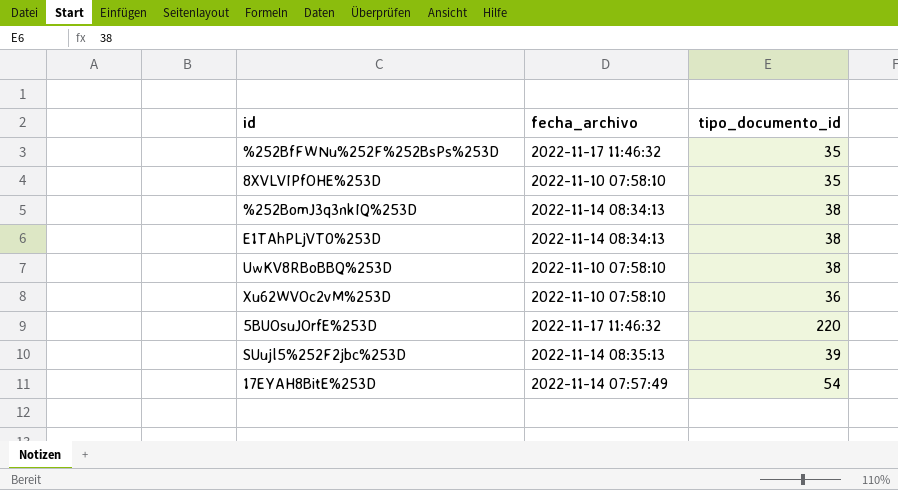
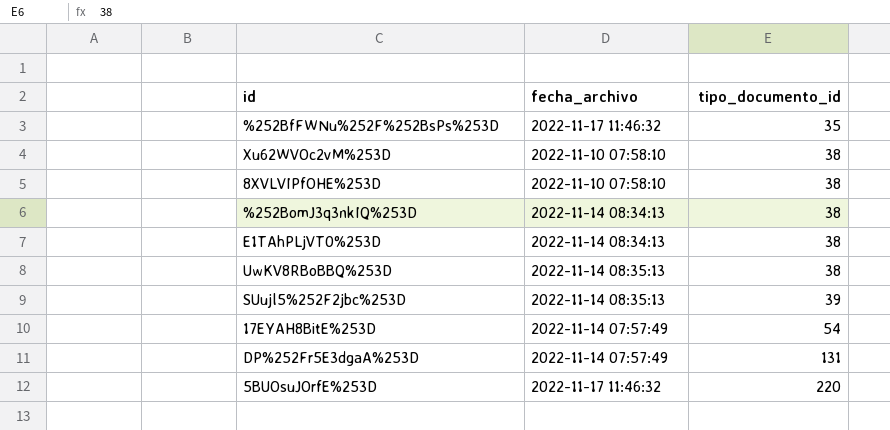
row order: none -> tipo_documento_id ascending
Xu62WVOc2vM%253D | tipo_documento_id: 36 -> 38
8XVLVIPfOHE%253D | tipo_documento_id: 35 -> 38
UwKV8RBoBBQ%253D | fecha_archivo: 2022-11-10 07:58:10 -> 2022-11-14 08:35:13
row DP%252Fr5E3dgaA%253D: none -> 2022-11-14 07:57:49 | 131

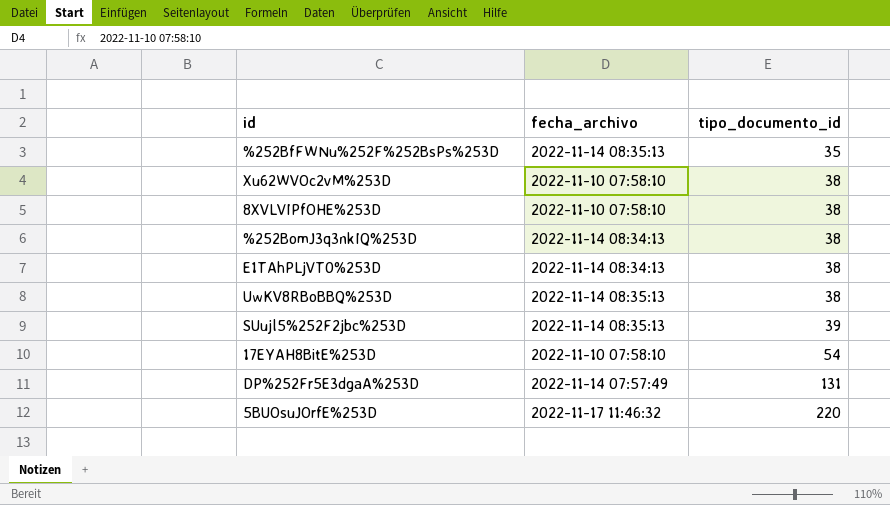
%252BfFWNu%252F%252BsPs%253D | fecha_archivo: 2022-11-17 11:46:32 -> 2022-11-14 08:35:13
17EYAH8BitE%253D | fecha_archivo: 2022-11-14 07:57:49 -> 2022-11-10 07:58:10

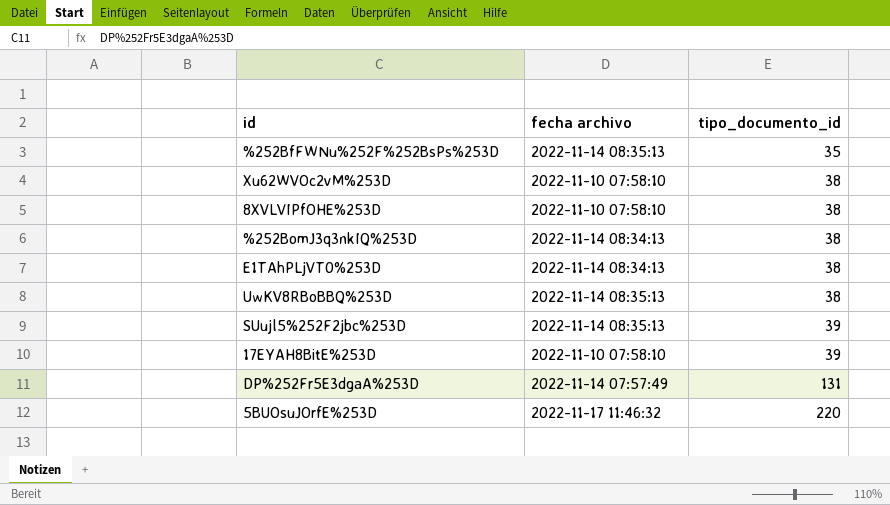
column name: fecha_archivo -> fecha archivo
17EYAH8BitE%253D | tipo_documento_id: 54 -> 39

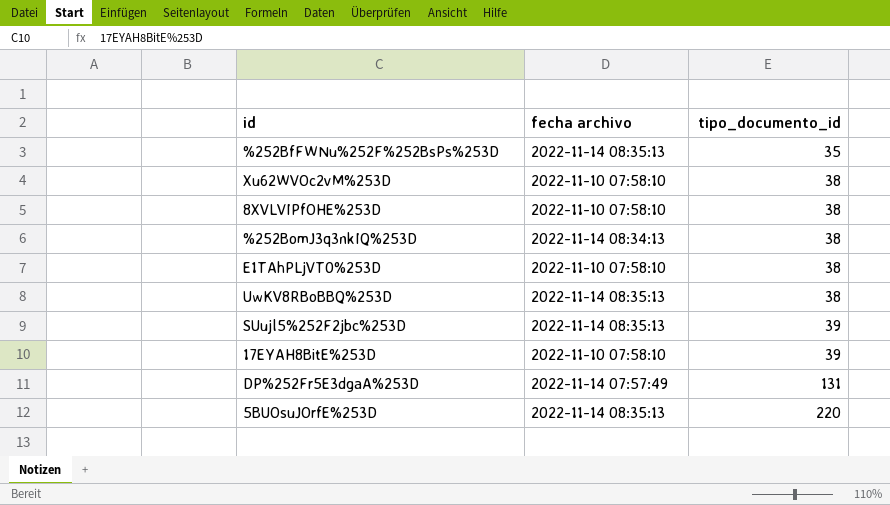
E1TAhPLjVT0%253D | fecha archivo: 2022-11-14 08:34:13 -> 2022-11-10 07:58:10
5BUOsuJOrfE%253D | fecha archivo: 2022-11-17 11:46:32 -> 2022-11-14 08:35:13

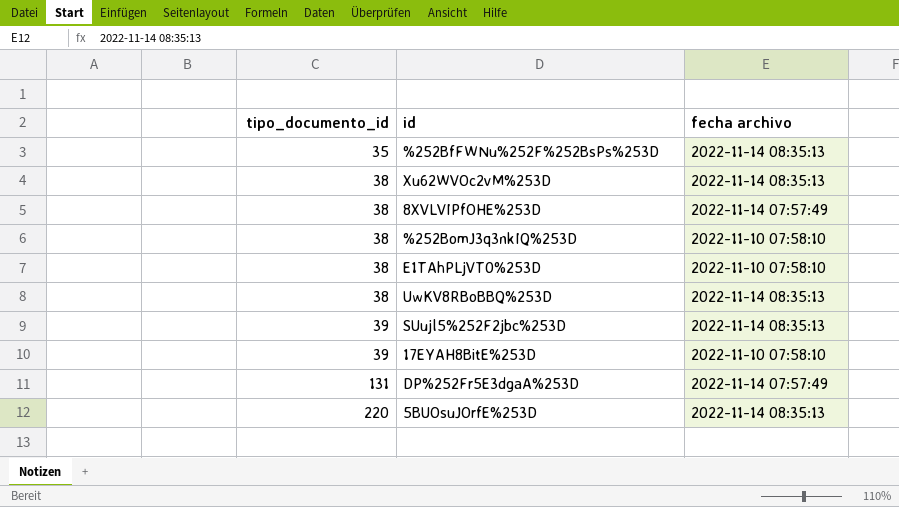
column tipo_documento_id | position: 3 -> 1
Xu62WVOc2vM%253D | fecha archivo: 2022-11-10 07:58:10 -> 2022-11-14 08:35:13
8XVLVIPfOHE%253D | fecha archivo: 2022-11-10 07:58:10 -> 2022-11-14 07:57:49
%252BomJ3q3nkIQ%253D | fecha archivo: 2022-11-14 08:34:13 -> 2022-11-10 07:58:10

